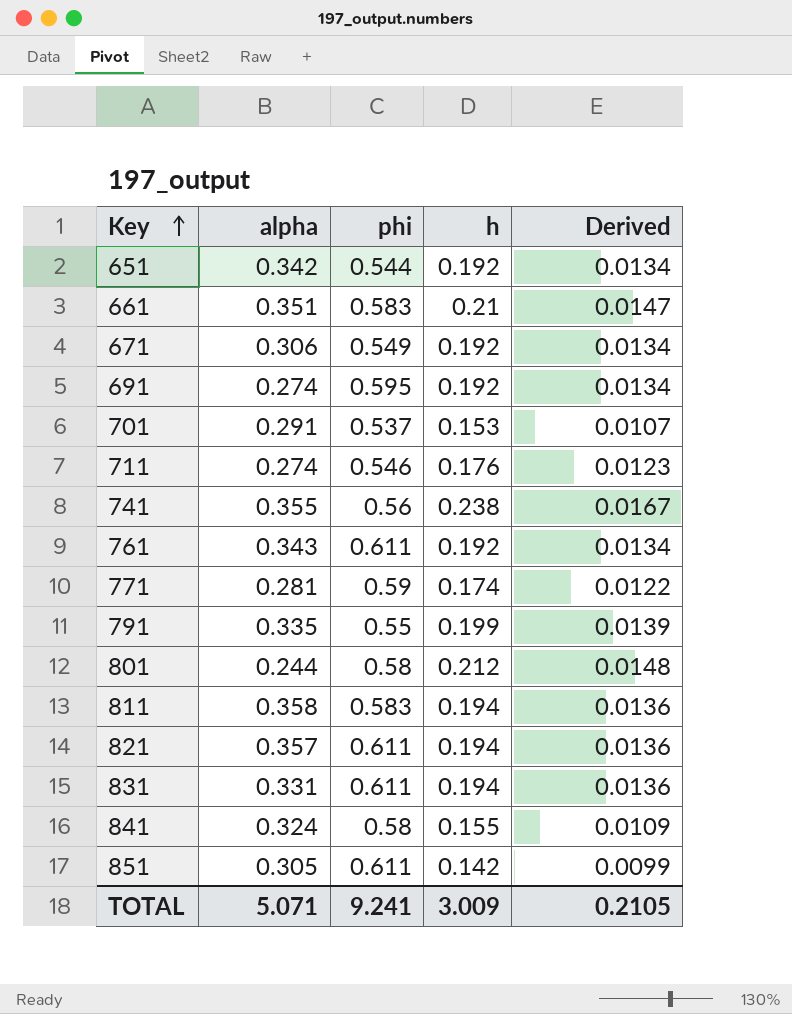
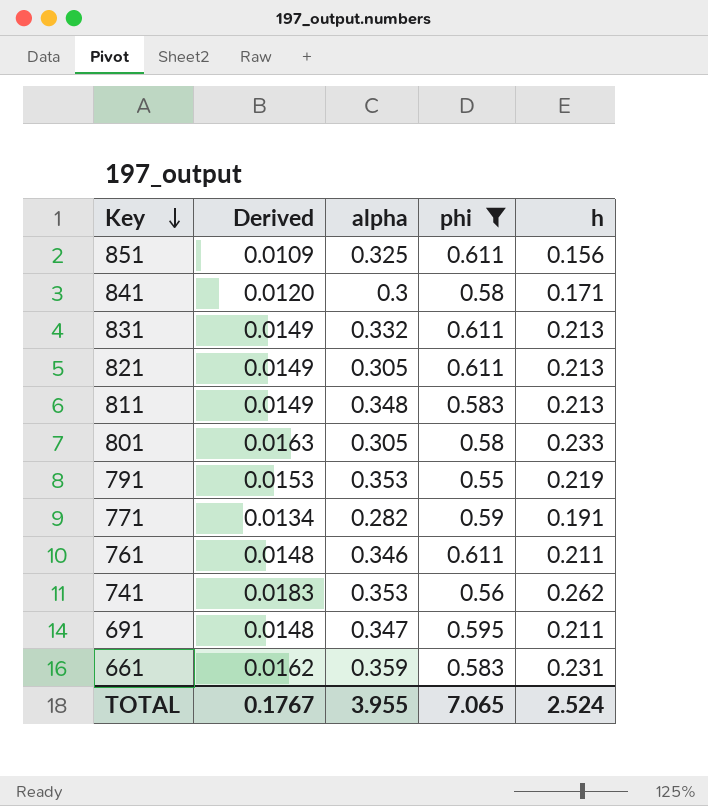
filter: none -> phi >= 0.55
row order: Key ascending -> Key descending
column Derived | position: 5 -> 2
851 | Derived: 0.0099 -> 0.0109
851 | alpha: 0.305 -> 0.325
851 | h: 0.142 -> 0.156
841 | Derived: 0.0109 -> 0.0120
841 | alpha: 0.324 -> 0.3
841 | h: 0.155 -> 0.171
831 | Derived: 0.0136 -> 0.0149
831 | alpha: 0.331 -> 0.332
831 | h: 0.194 -> 0.213
821 | Derived: 0.0136 -> 0.0149
821 | alpha: 0.357 -> 0.305
821 | h: 0.194 -> 0.213
811 | Derived: 0.0136 -> 0.0149
811 | alpha: 0.358 -> 0.348
811 | h: 0.194 -> 0.213
801 | Derived: 0.0148 -> 0.0163
801 | alpha: 0.244 -> 0.305
801 | h: 0.212 -> 0.233
791 | Derived: 0.0139 -> 0.0153
791 | alpha: 0.335 -> 0.353
791 | h: 0.199 -> 0.219
771 | Derived: 0.0122 -> 0.0134
771 | alpha: 0.281 -> 0.282
771 | h: 0.174 -> 0.191
761 | Derived: 0.0134 -> 0.0148
761 | alpha: 0.343 -> 0.346
761 | h: 0.192 -> 0.211
741 | Derived: 0.0167 -> 0.0183
741 | alpha: 0.355 -> 0.353
741 | h: 0.238 -> 0.262
691 | Derived: 0.0134 -> 0.0148
691 | alpha: 0.274 -> 0.347
691 | h: 0.192 -> 0.211
661 | Derived: 0.0147 -> 0.0162
661 | alpha: 0.351 -> 0.359
661 | h: 0.21 -> 0.231
TOTAL | Derived: 0.2105 -> 0.1767
TOTAL | alpha: 5.071 -> 3.955
TOTAL | phi: 9.241 -> 7.065
TOTAL | h: 3.009 -> 2.524

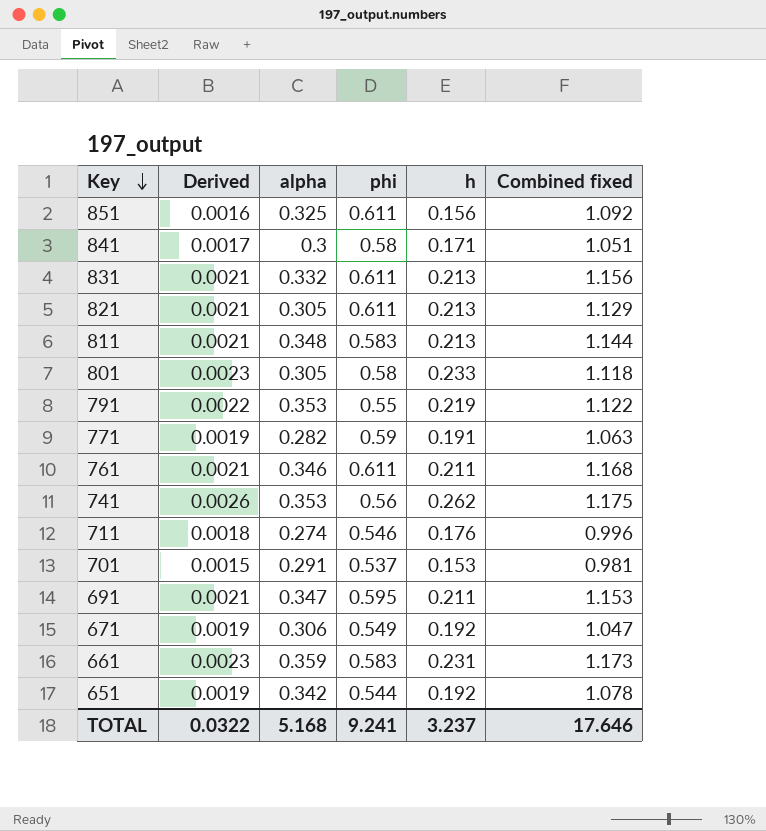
filter: phi >= 0.55 -> none
column Derived | formula: [h] * 0.07 -> [h] * 0.01
column Combined fixed | formula: none -> [alpha] + [phi] + [h]
TOTAL | Derived: 0.1767 -> 0.0322
TOTAL | alpha: 3.955 -> 5.168
TOTAL | phi: 7.065 -> 9.241
TOTAL | h: 2.524 -> 3.237

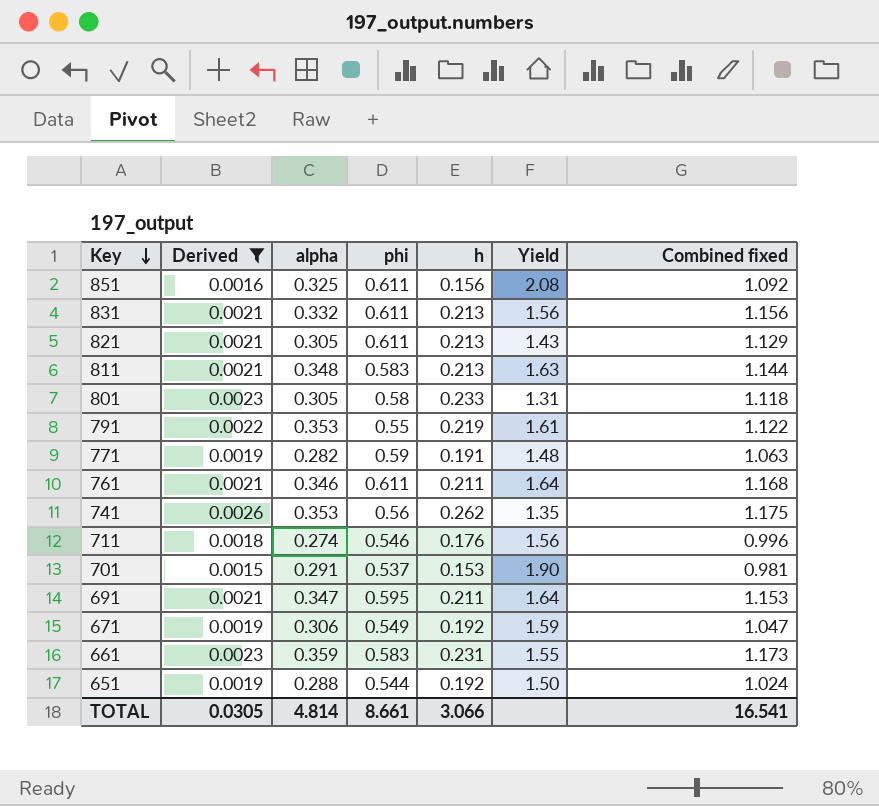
filter: none -> Derived != 0.0017
column Yield | formula: none -> [alpha] / [h]
651 | alpha: 0.342 -> 0.288
651 | Combined fixed: 1.078 -> 1.024
TOTAL | Derived: 0.0322 -> 0.0305
TOTAL | alpha: 5.168 -> 4.814
TOTAL | phi: 9.241 -> 8.661
TOTAL | h: 3.237 -> 3.066
TOTAL | Combined fixed: 17.646 -> 16.541

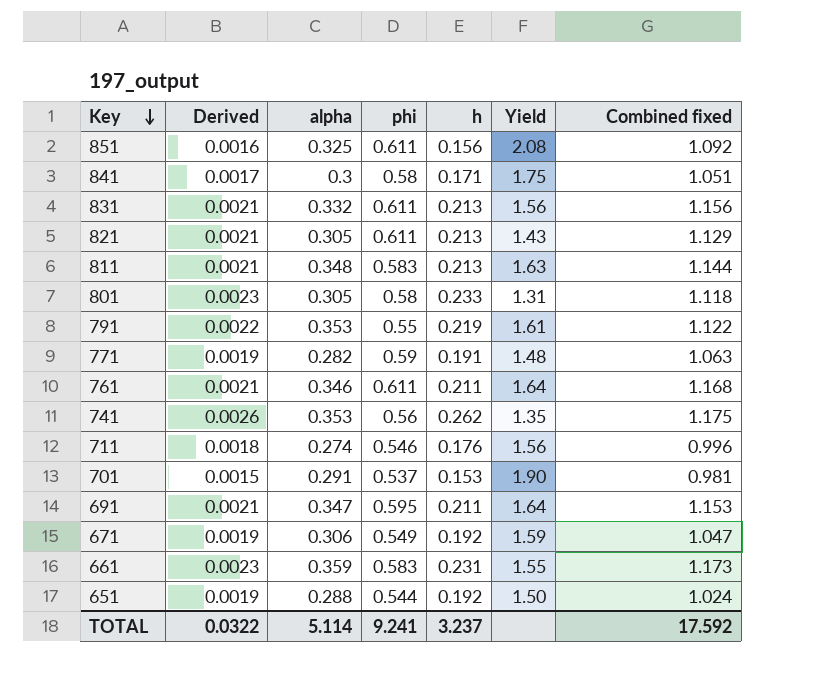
filter: Derived != 0.0017 -> none
TOTAL | Derived: 0.0305 -> 0.0322
TOTAL | alpha: 4.814 -> 5.114
TOTAL | phi: 8.661 -> 9.241
TOTAL | h: 3.066 -> 3.237
TOTAL | Combined fixed: 16.541 -> 17.592

